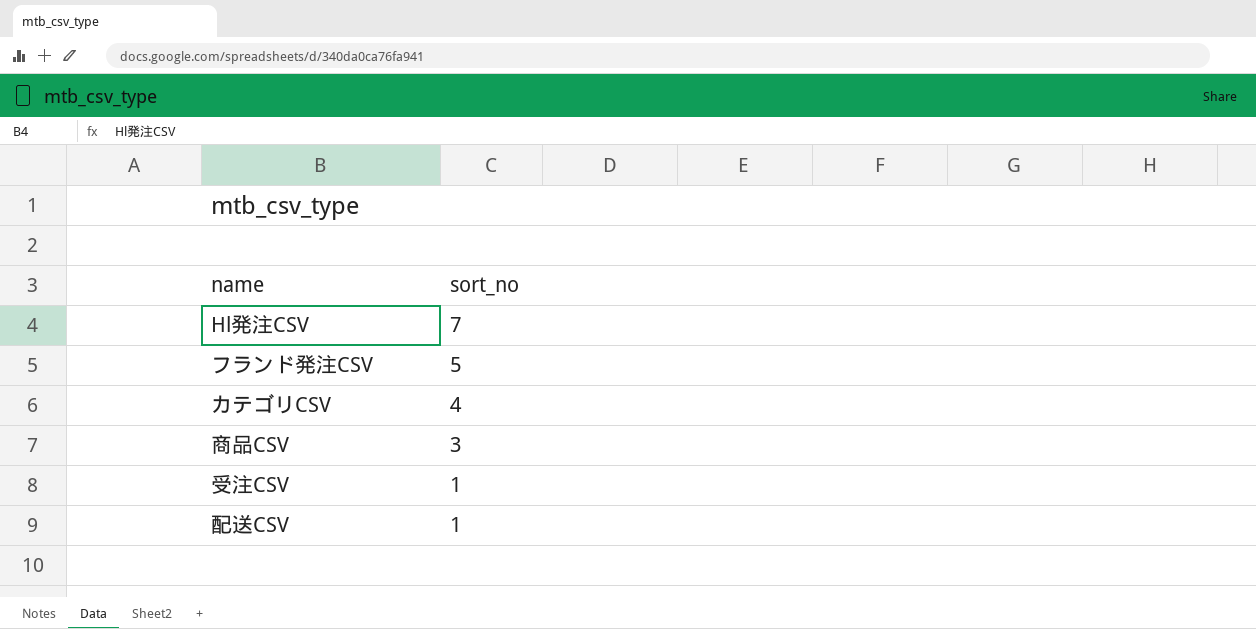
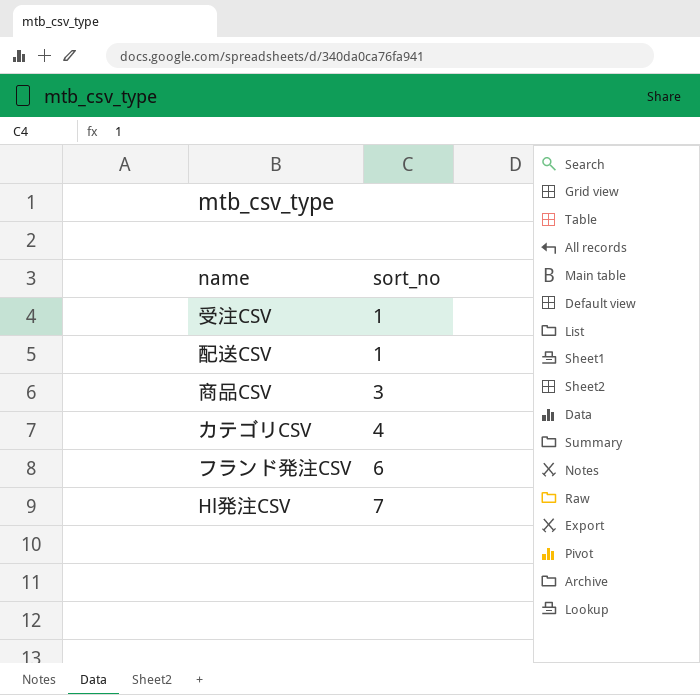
row order: sort_no descending -> sort_no ascending
フランド発注CSV | sort_no: 5 -> 6

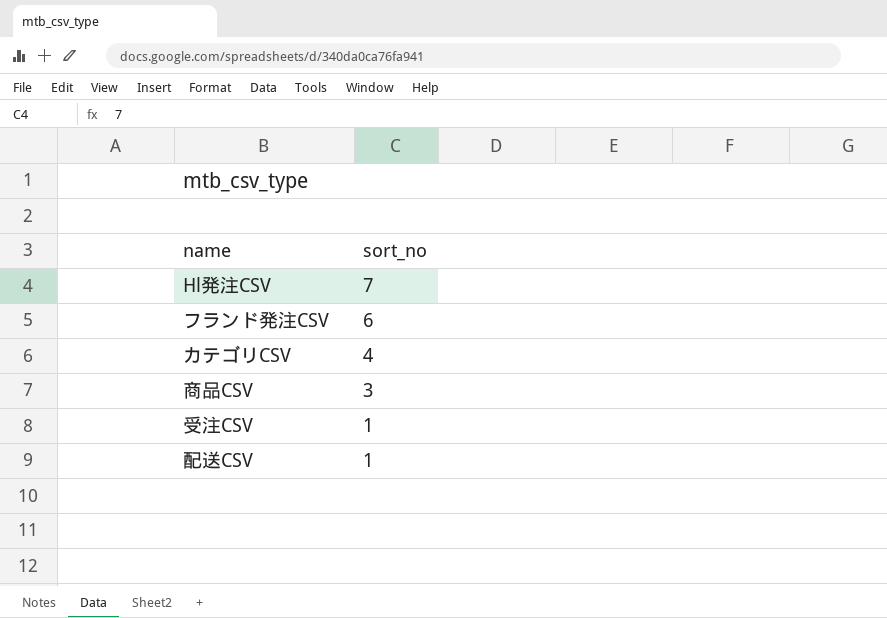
row order: sort_no ascending -> sort_no descending

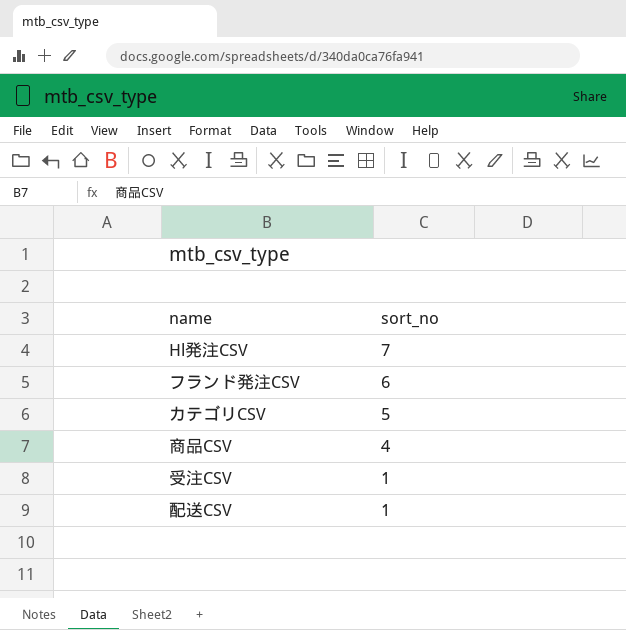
カテゴリCSV | sort_no: 4 -> 5
商品CSV | sort_no: 3 -> 4

